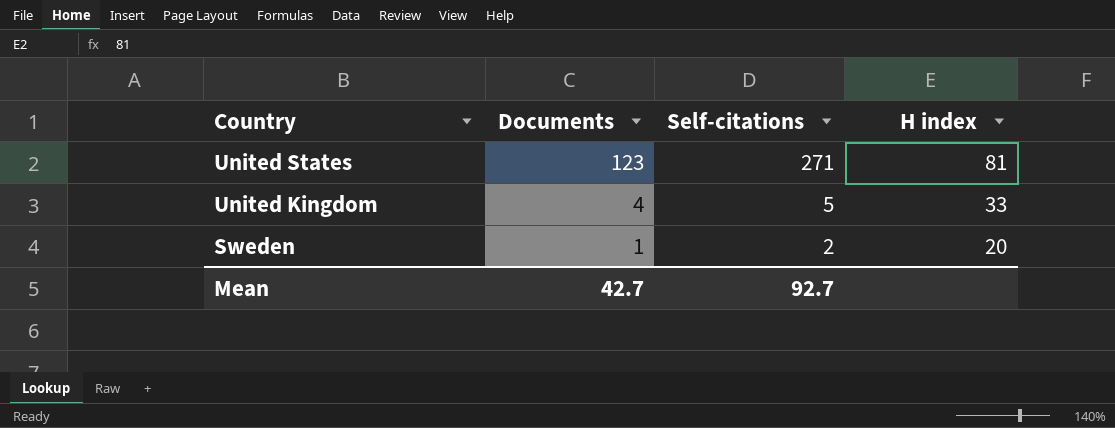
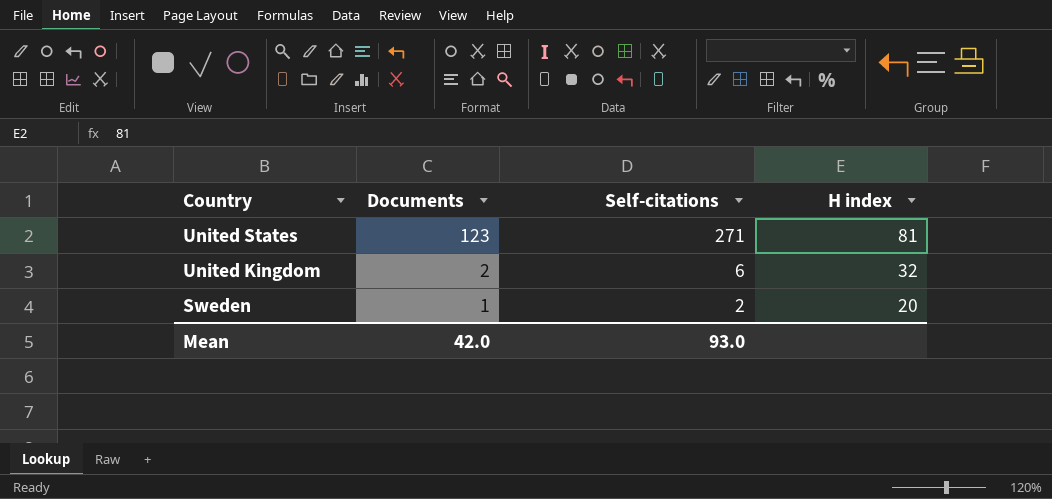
United Kingdom | Documents: 4 -> 2
United Kingdom | Self-citations: 5 -> 6
United Kingdom | H index: 33 -> 32
Mean | Documents: 42.7 -> 42.0
Mean | Self-citations: 92.7 -> 93.0

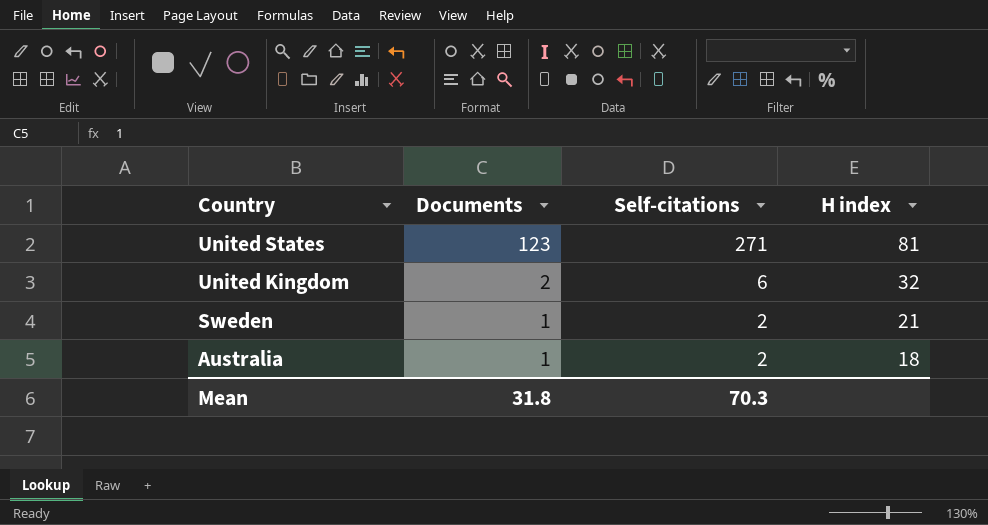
Sweden | H index: 20 -> 21
row Australia: none -> 1 | 2 | 18
Mean | Documents: 42.0 -> 31.8
Mean | Self-citations: 93.0 -> 70.3

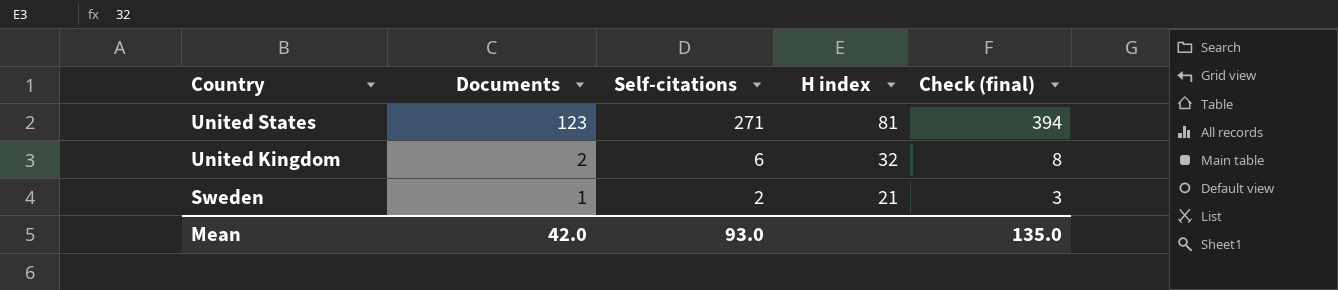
column Check (final) | formula: none -> [Documents] + [Self-citations]
row Australia: 1 | 2 | 18 -> none
Mean | Documents: 31.8 -> 42.0
Mean | Self-citations: 70.3 -> 93.0

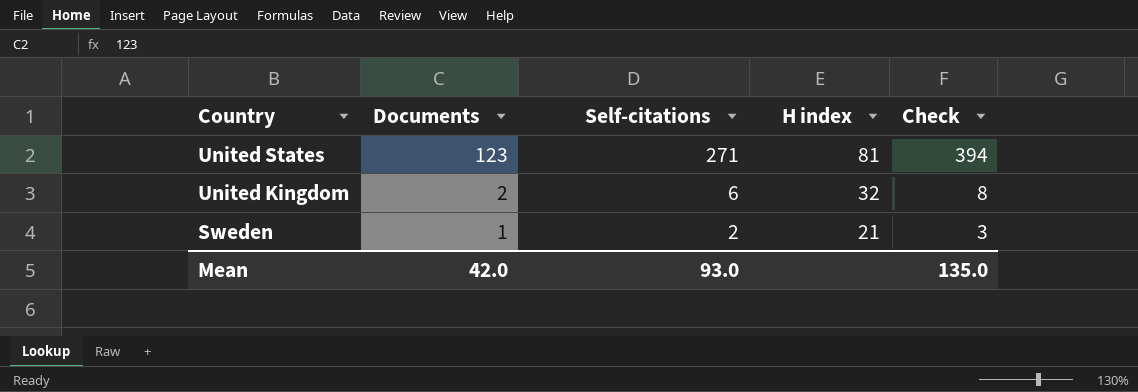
column name: Check (final) -> Check

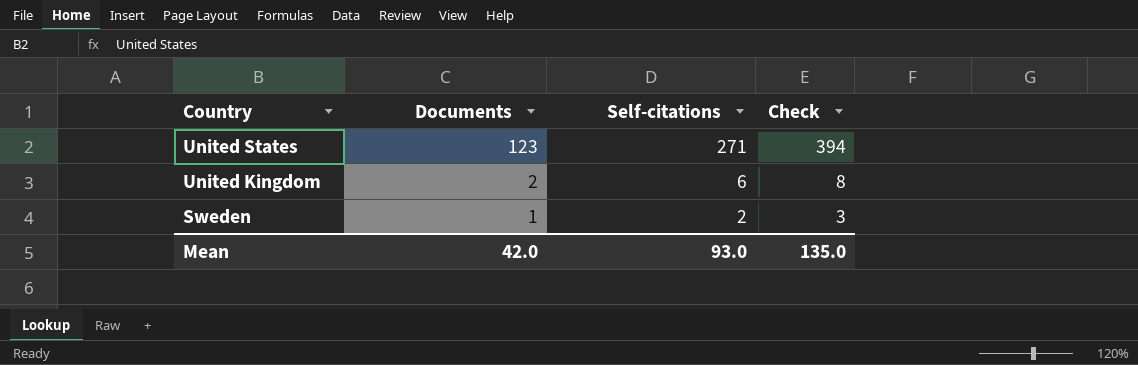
column H index | position: 4 -> none

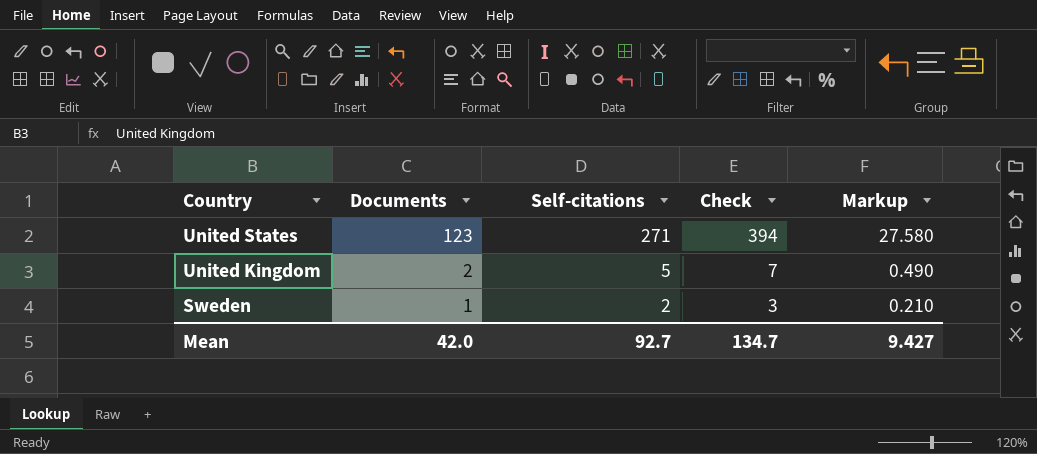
column Markup | formula: none -> [Check] * 0.07
United Kingdom | Self-citations: 6 -> 5
United Kingdom | Check: 8 -> 7
Mean | Self-citations: 93.0 -> 92.7
Mean | Check: 135.0 -> 134.7

